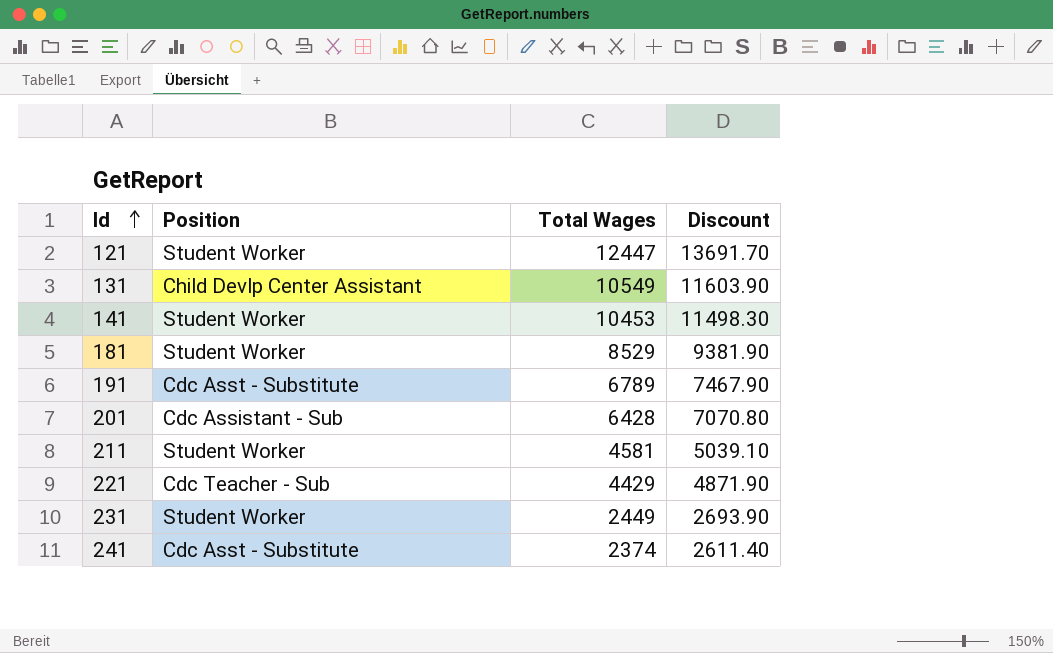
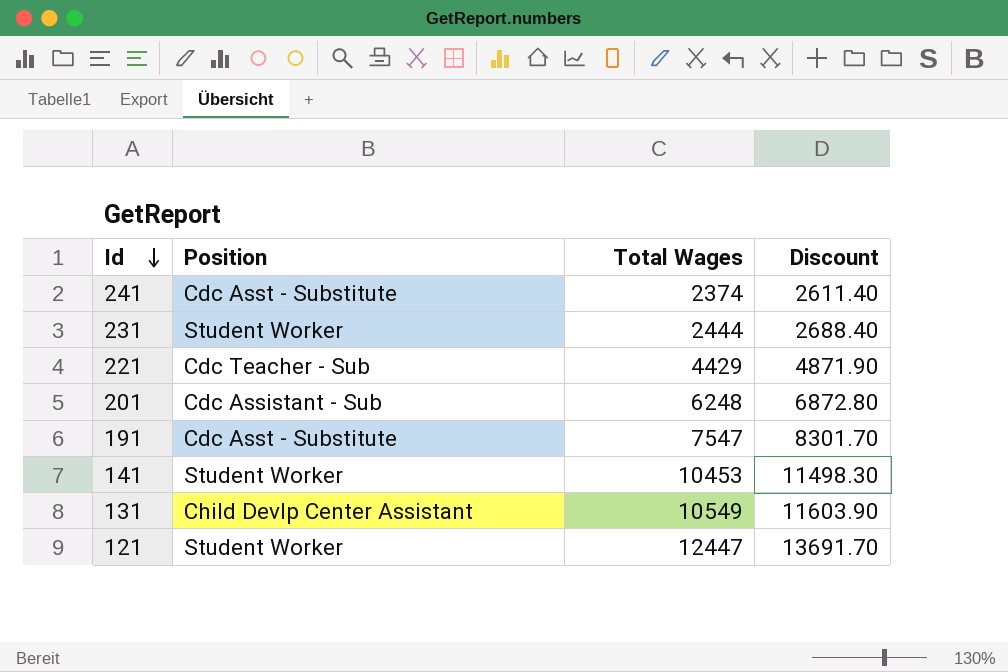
row order: Id ascending -> Id descending
row 181: Student Worker | 8529 | 9381.90 -> none
row 211: Student Worker | 4581 | 5039.10 -> none
231 | Total Wages: 2449 -> 2444
231 | Discount: 2693.90 -> 2688.40
201 | Total Wages: 6428 -> 6248
201 | Discount: 7070.80 -> 6872.80
191 | Total Wages: 6789 -> 7547
191 | Discount: 7467.90 -> 8301.70

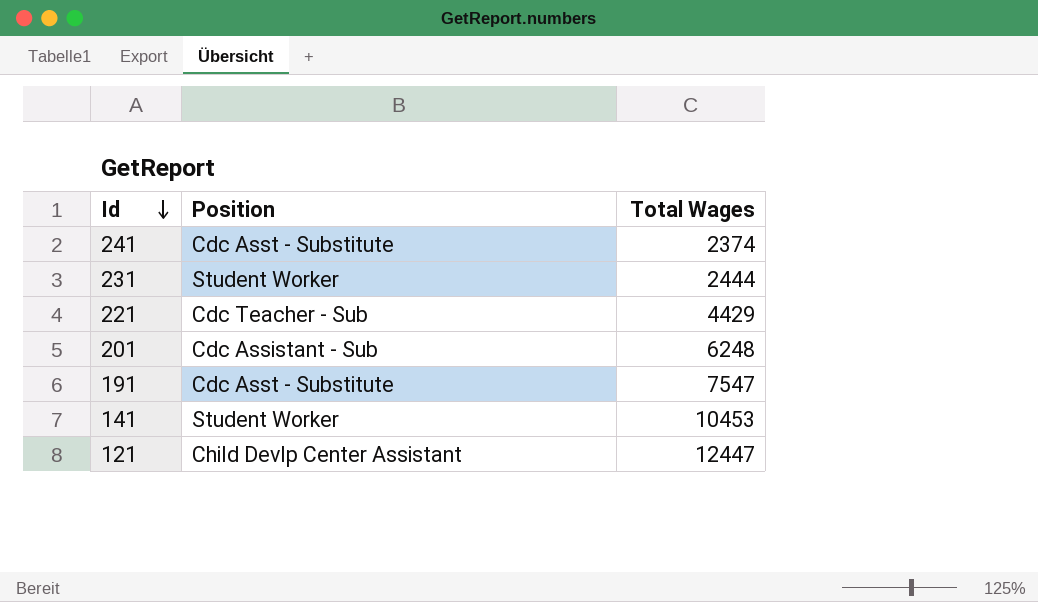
column Discount | formula: [Total Wages] * 1.1 -> none
row 131: Child Devlp Center Assistant | 10549 | 11603.90 -> none
121 | Position: Student Worker -> Child Devlp Center Assistant

